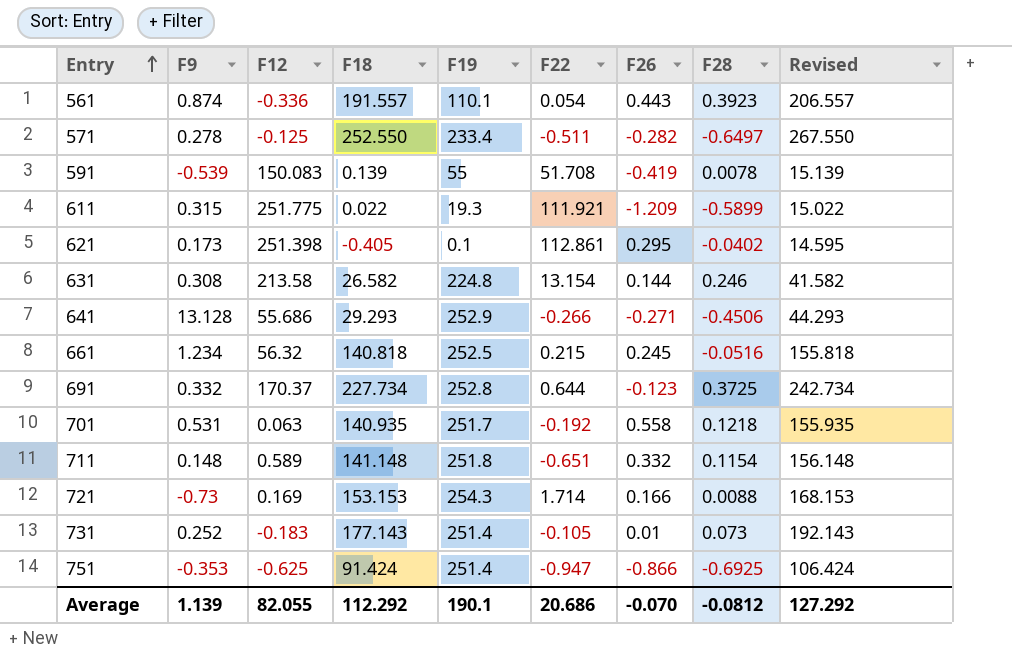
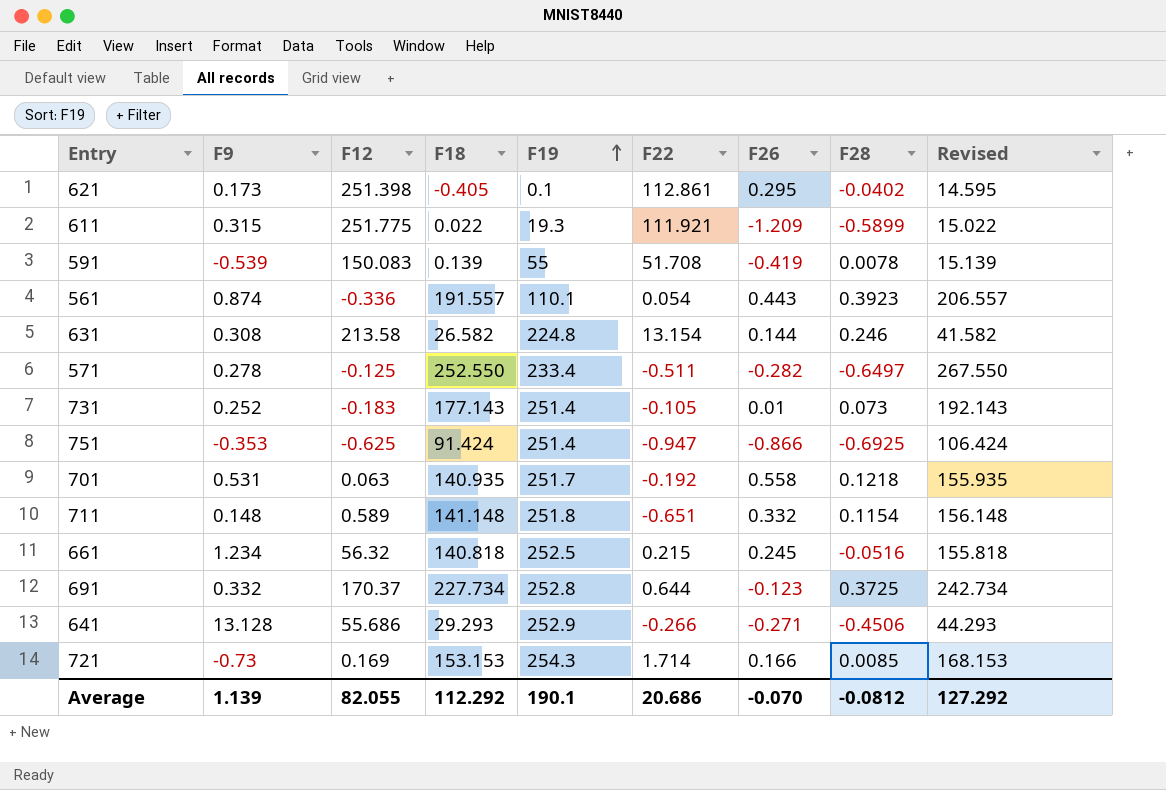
row order: Entry ascending -> F19 ascending
721 | F28: 0.0088 -> 0.0085

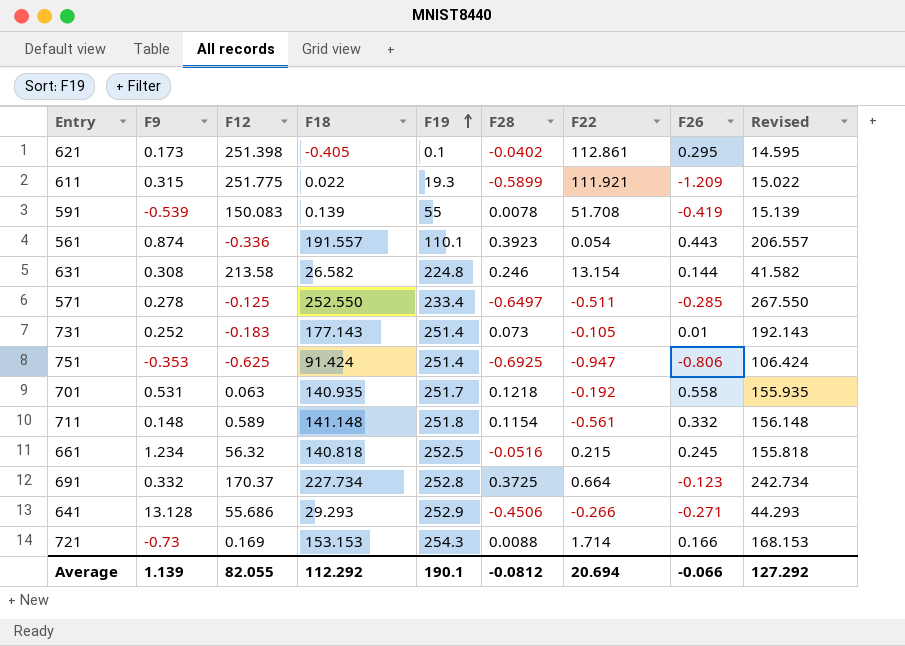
column F28 | position: 8 -> 6
571 | F26: -0.282 -> -0.285
751 | F26: -0.866 -> -0.806
711 | F22: -0.651 -> -0.561
691 | F22: 0.644 -> 0.664
721 | F28: 0.0085 -> 0.0088
Average | F22: 20.686 -> 20.694
Average | F26: -0.070 -> -0.066

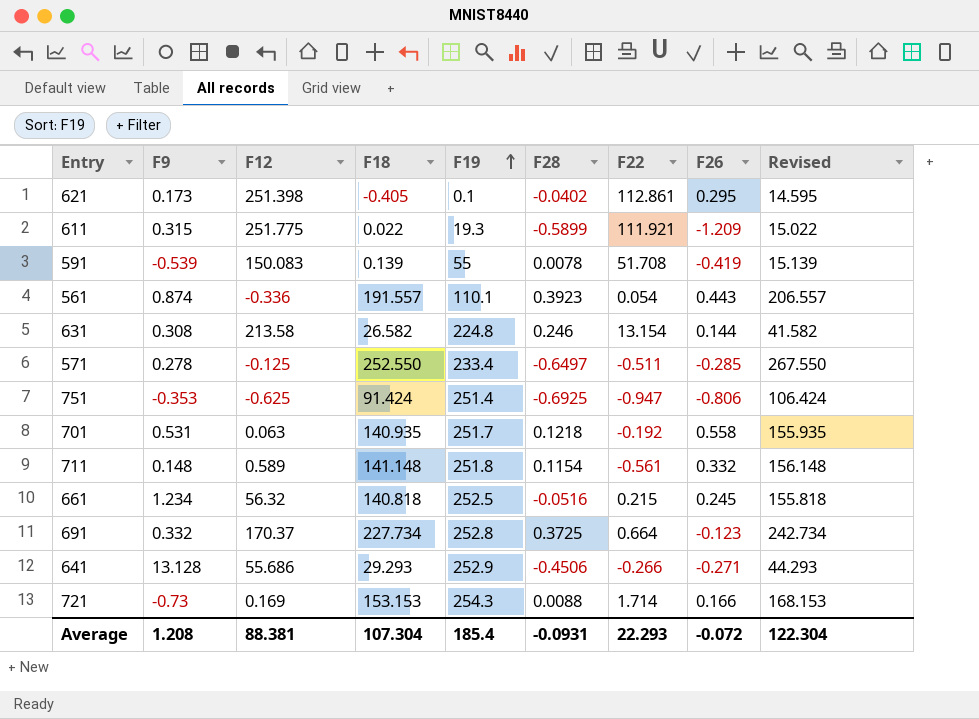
row 731: 0.252 | -0.183 | 177.143 | 251.4 | 0.073 | -0.105 | 0.01 | 192.143 -> none
Average | F9: 1.139 -> 1.208
Average | F12: 82.055 -> 88.381
Average | F18: 112.292 -> 107.304
Average | F19: 190.1 -> 185.4
Average | F28: -0.0812 -> -0.0931
Average | F22: 20.694 -> 22.293
Average | F26: -0.066 -> -0.072
Average | Revised: 127.292 -> 122.304

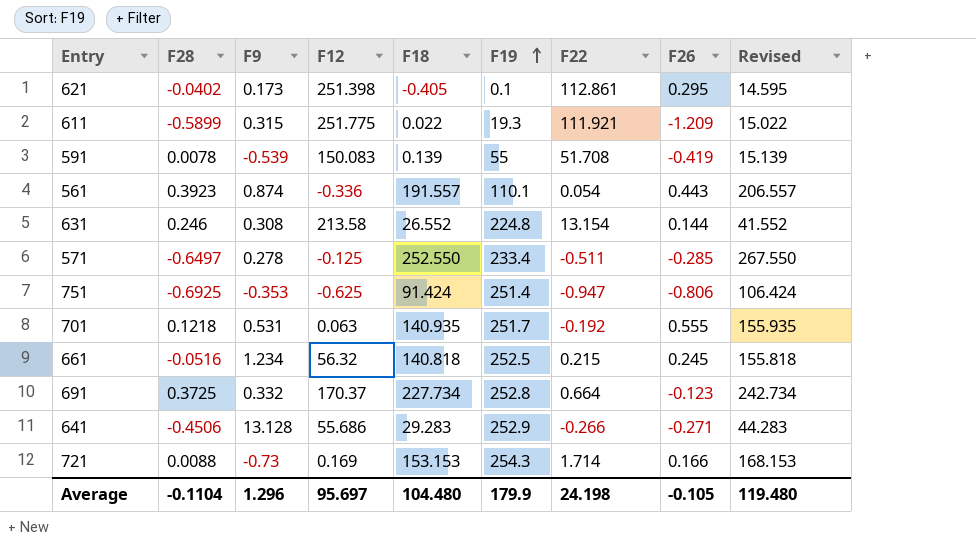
column F28 | position: 6 -> 2
row 711: 0.148 | 0.589 | 141.148 | 251.8 | 0.1154 | -0.561 | 0.332 | 156.148 -> none
631 | F18: 26.582 -> 26.552
631 | Revised: 41.582 -> 41.552
701 | F26: 0.558 -> 0.555
641 | F18: 29.293 -> 29.283
641 | Revised: 44.293 -> 44.283
Average | F28: -0.0931 -> -0.1104
Average | F9: 1.208 -> 1.296
Average | F12: 88.381 -> 95.697
Average | F18: 107.304 -> 104.480
Average | F19: 185.4 -> 179.9
Average | F22: 22.293 -> 24.198
Average | F26: -0.072 -> -0.105
Average | Revised: 122.304 -> 119.480

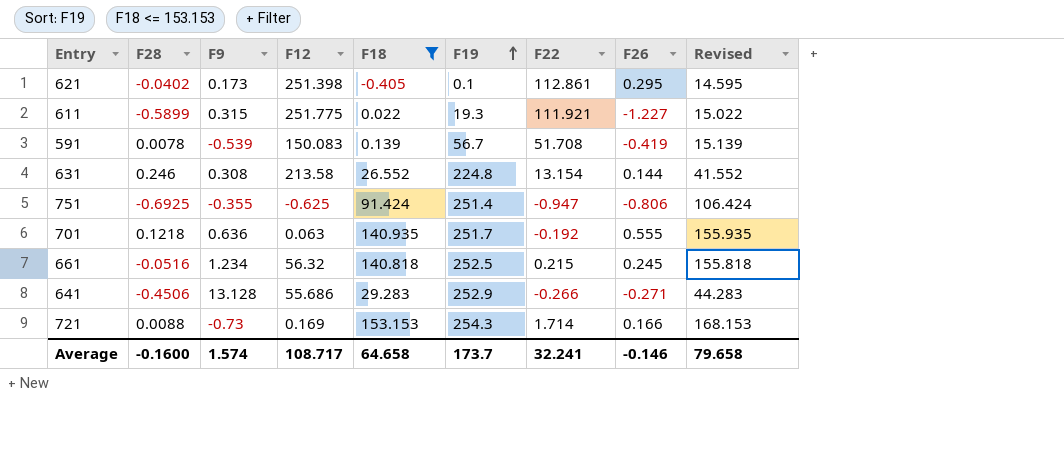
filter: none -> F18 <= 153.153
611 | F26: -1.209 -> -1.227
591 | F19: 55 -> 56.7
751 | F9: -0.353 -> -0.355
701 | F9: 0.531 -> 0.636
Average | F28: -0.1104 -> -0.1600
Average | F9: 1.296 -> 1.574
Average | F12: 95.697 -> 108.717
Average | F18: 104.480 -> 64.658
Average | F19: 179.9 -> 173.7
Average | F22: 24.198 -> 32.241
Average | F26: -0.105 -> -0.146
Average | Revised: 119.480 -> 79.658

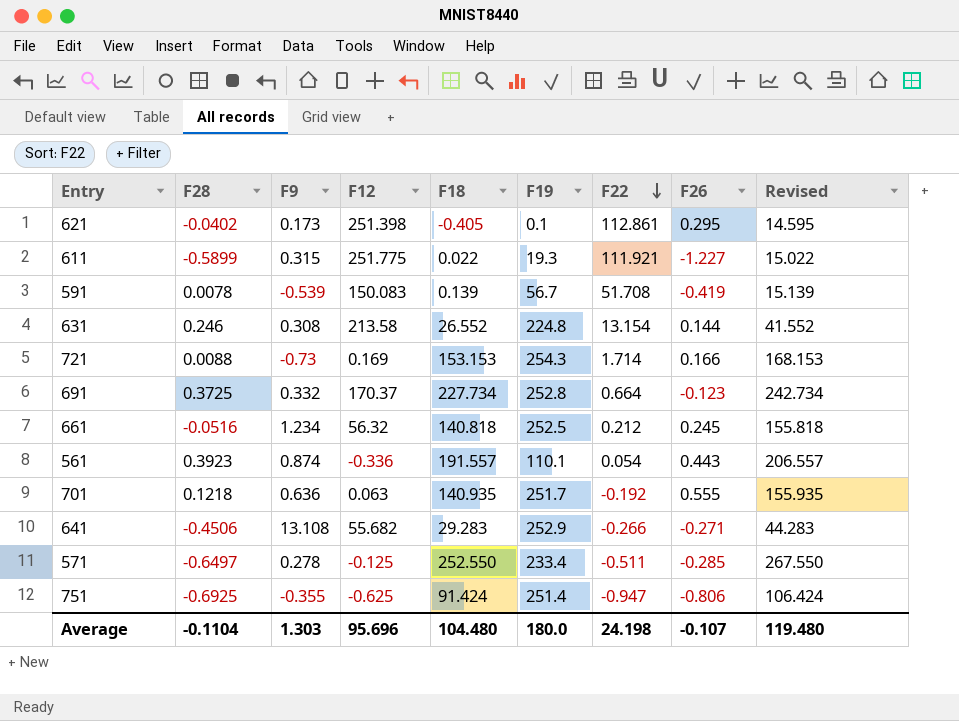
filter: F18 <= 153.153 -> none
row order: F19 ascending -> F22 descending
661 | F22: 0.215 -> 0.212
641 | F9: 13.128 -> 13.108
641 | F12: 55.686 -> 55.682
Average | F28: -0.1600 -> -0.1104
Average | F9: 1.574 -> 1.303
Average | F12: 108.717 -> 95.696
Average | F18: 64.658 -> 104.480
Average | F19: 173.7 -> 180.0
Average | F22: 32.241 -> 24.198
Average | F26: -0.146 -> -0.107
Average | Revised: 79.658 -> 119.480

